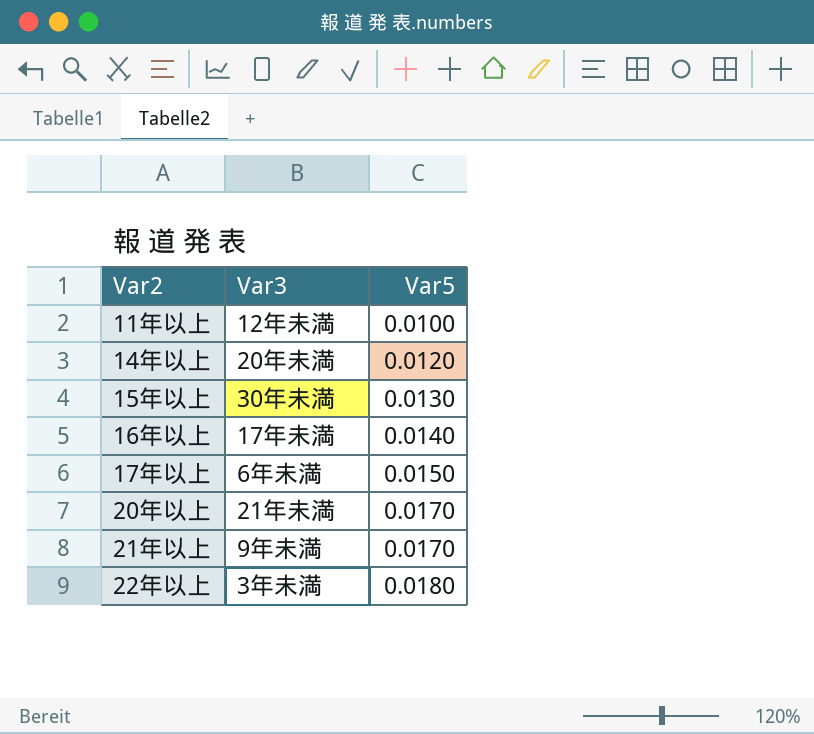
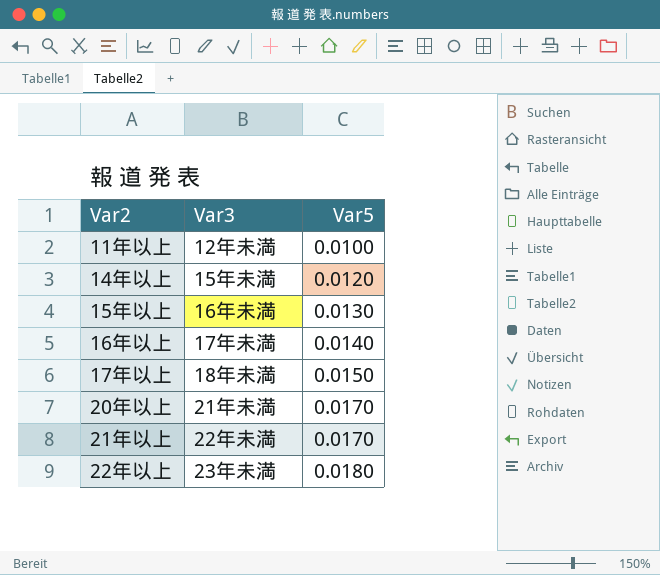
14年以上 | Var3: 20年未満 -> 15年未満
15年以上 | Var3: 30年未満 -> 16年未満
17年以上 | Var3: 6年未満 -> 18年未満
21年以上 | Var3: 9年未満 -> 22年未満
22年以上 | Var3: 3年未満 -> 23年未満

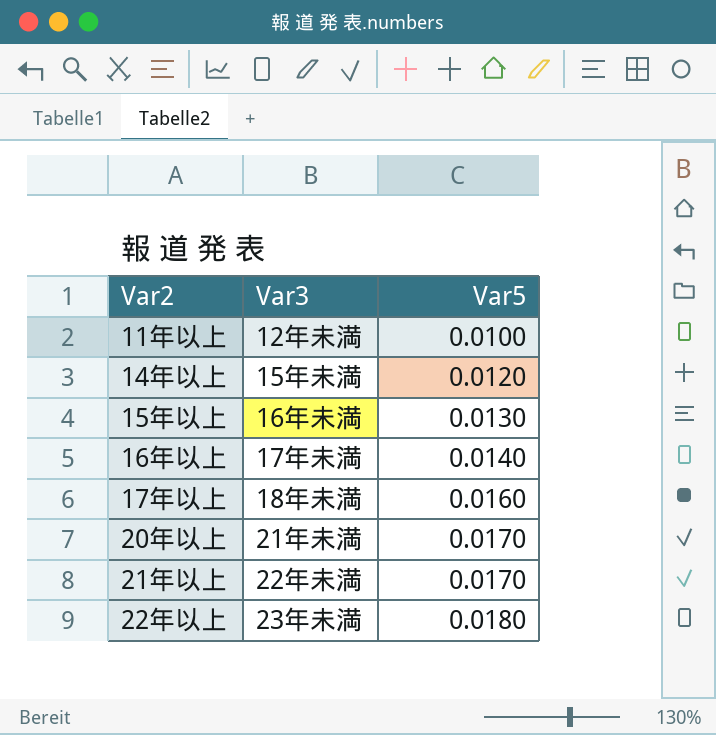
17年以上 | Var5: 0.0150 -> 0.0160

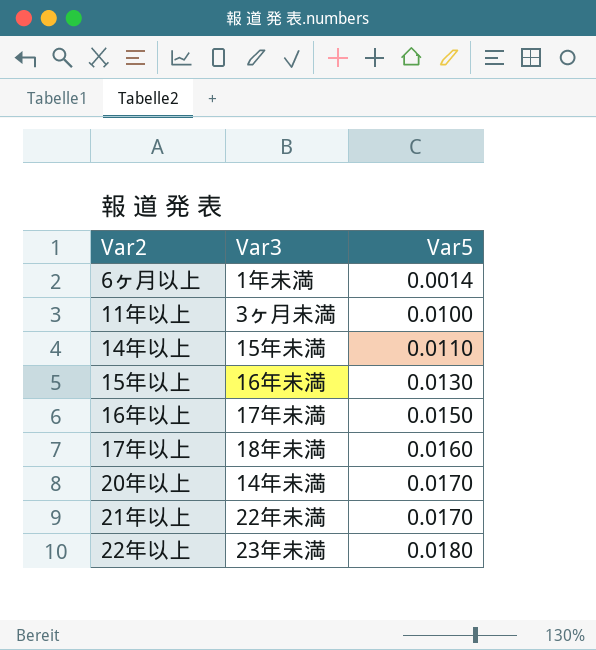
row 6ヶ月以上: none -> 1年未満 | 0.0014
11年以上 | Var3: 12年未満 -> 3ヶ月未満
14年以上 | Var5: 0.0120 -> 0.0110
16年以上 | Var5: 0.0140 -> 0.0150
20年以上 | Var3: 21年未満 -> 14年未満

